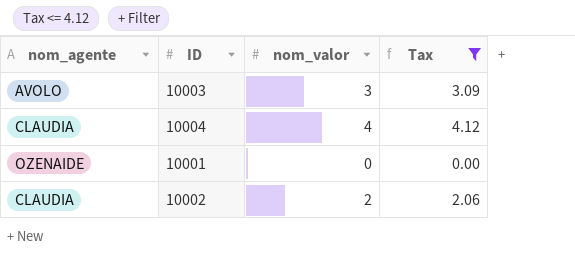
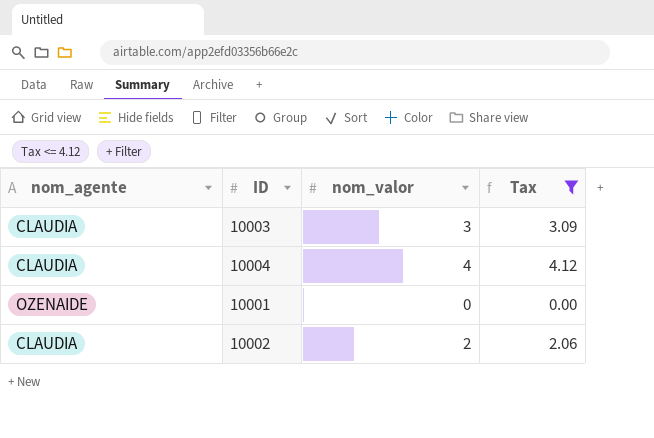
10003 | nom_agente: AVOLO -> CLAUDIA

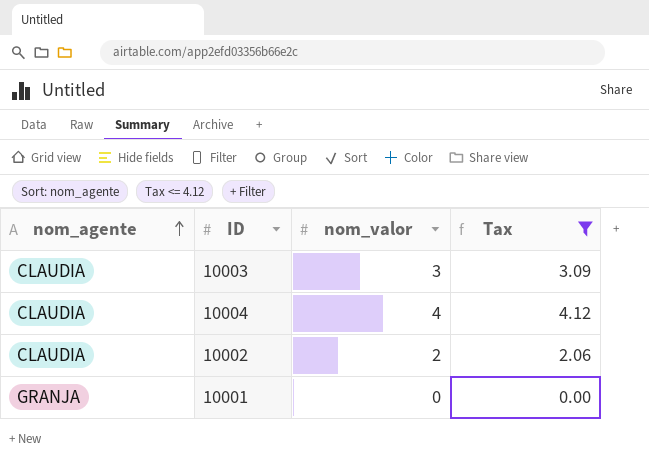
row order: none -> nom_agente ascending
10001 | nom_agente: OZENAIDE -> GRANJA

